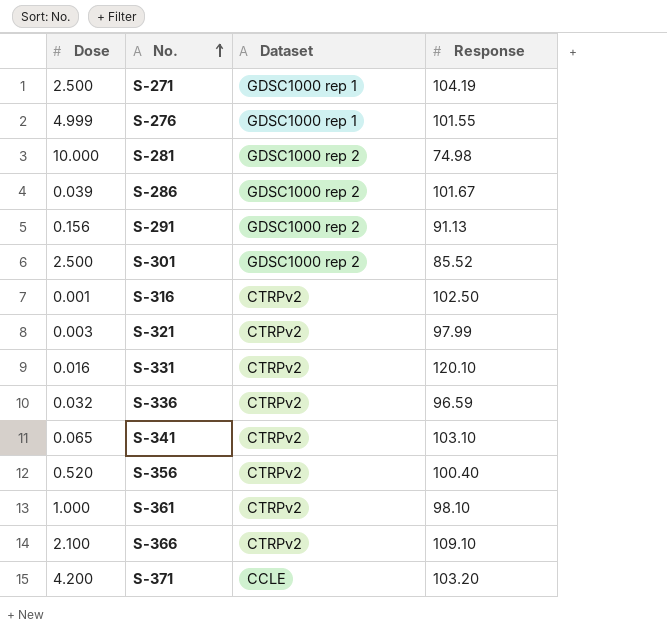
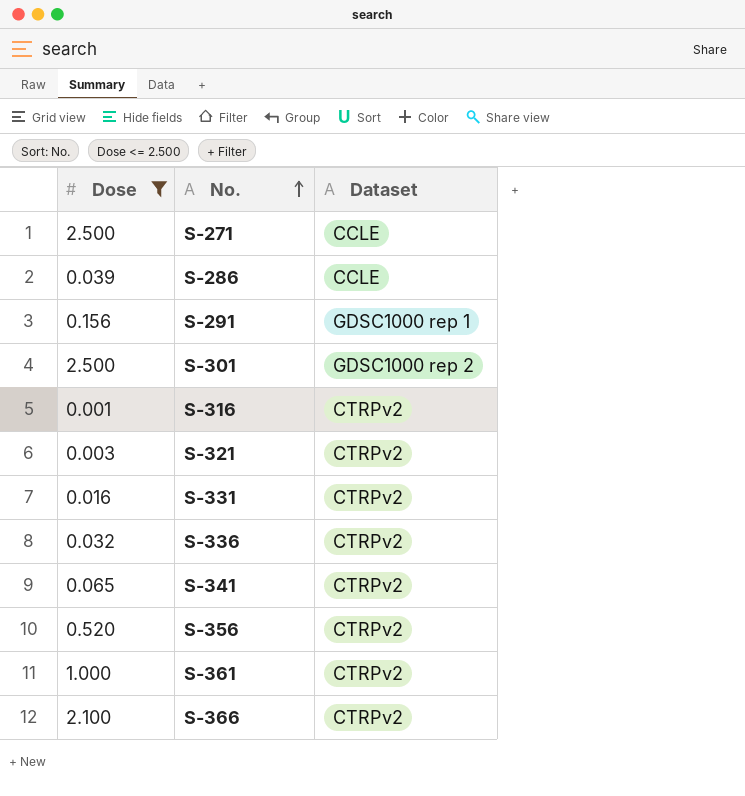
filter: none -> Dose <= 2.500
column Response | position: 4 -> none
S-271 | Dataset: GDSC1000 rep 1 -> CCLE
S-286 | Dataset: GDSC1000 rep 2 -> CCLE
S-291 | Dataset: GDSC1000 rep 2 -> GDSC1000 rep 1

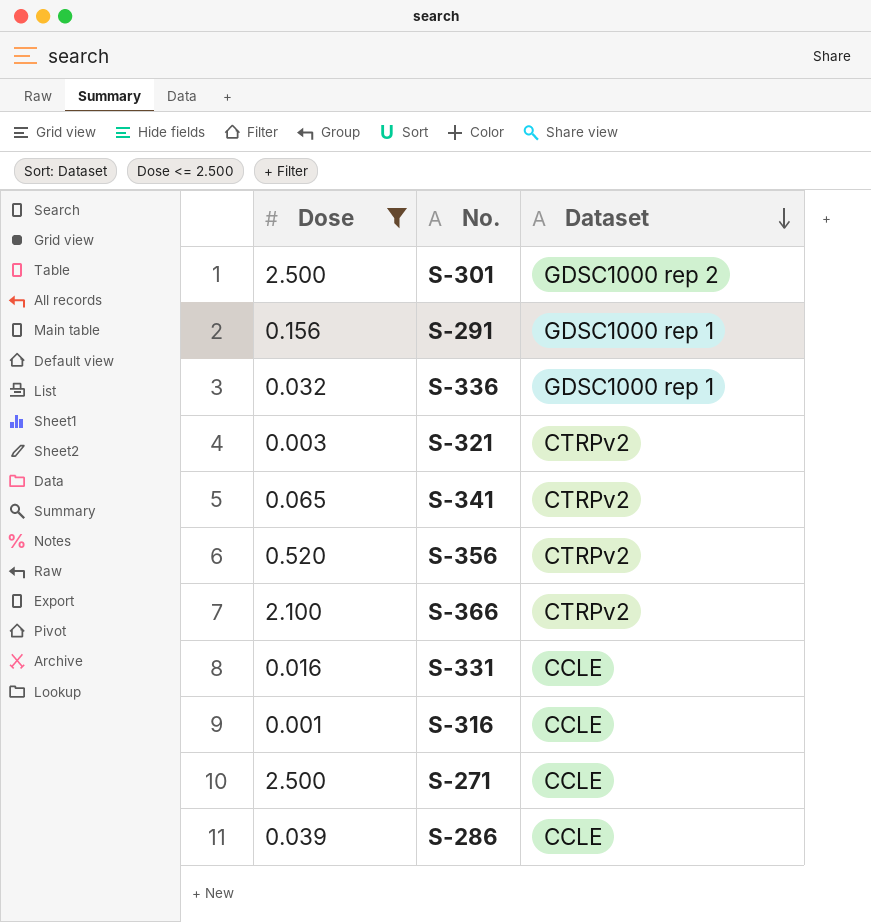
row order: No. ascending -> Dataset descending
row S-361: 1.000 | CTRPv2 -> none
S-336 | Dataset: CTRPv2 -> GDSC1000 rep 1
S-331 | Dataset: CTRPv2 -> CCLE
S-316 | Dataset: CTRPv2 -> CCLE

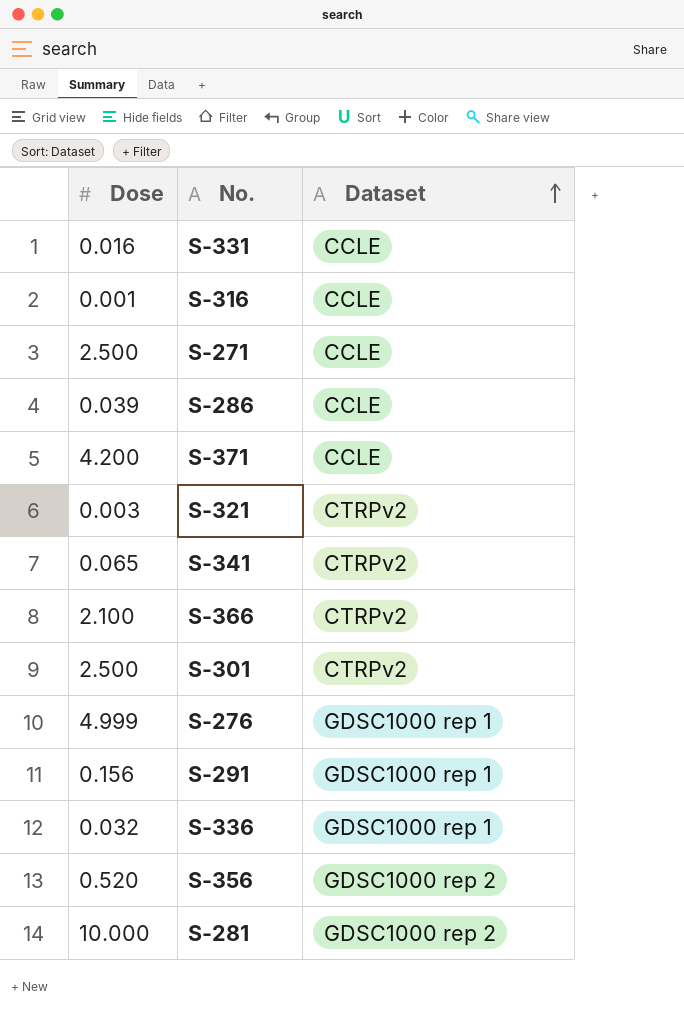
filter: Dose <= 2.500 -> none
row order: Dataset descending -> Dataset ascending
S-301 | Dataset: GDSC1000 rep 2 -> CTRPv2
S-356 | Dataset: CTRPv2 -> GDSC1000 rep 2

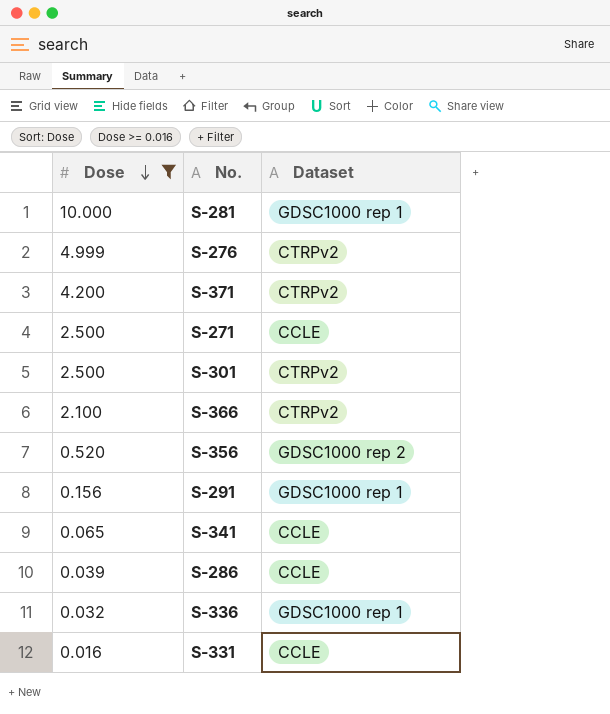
filter: none -> Dose >= 0.016
row order: Dataset ascending -> Dose descending
S-281 | Dataset: GDSC1000 rep 2 -> GDSC1000 rep 1
S-276 | Dataset: GDSC1000 rep 1 -> CTRPv2
S-371 | Dataset: CCLE -> CTRPv2
S-341 | Dataset: CTRPv2 -> CCLE

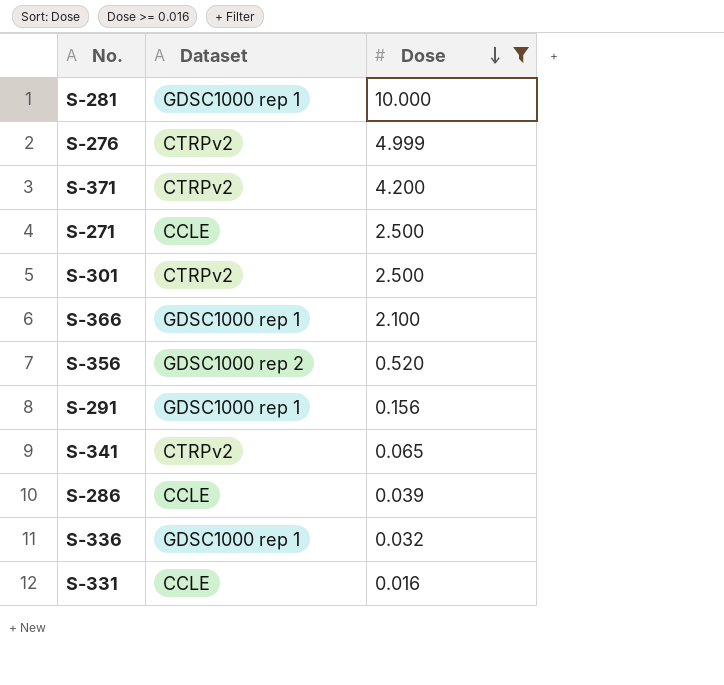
column Dose | position: 1 -> 3
S-366 | Dataset: CTRPv2 -> GDSC1000 rep 1
S-341 | Dataset: CCLE -> CTRPv2

